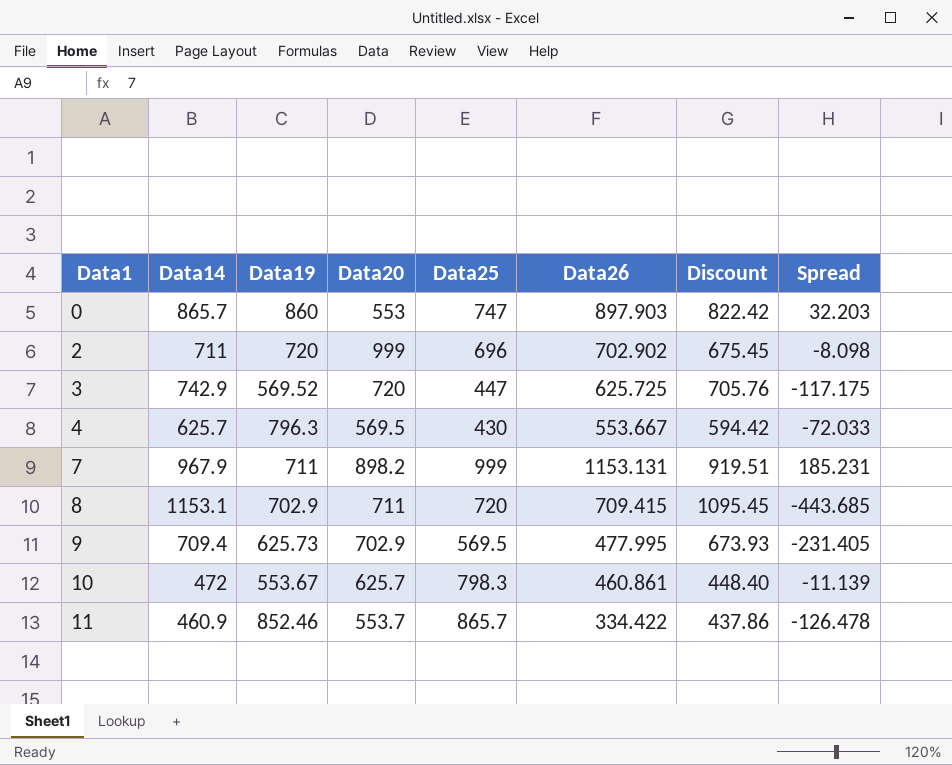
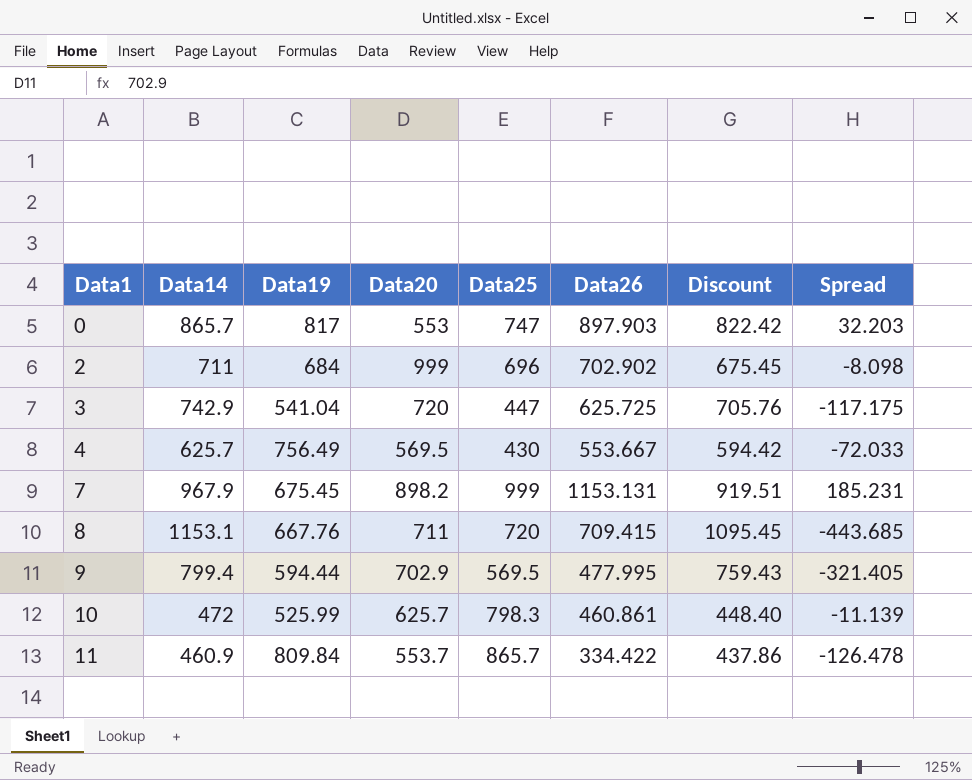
0 | Data19: 860 -> 817
2 | Data19: 720 -> 684
3 | Data19: 569.52 -> 541.04
4 | Data19: 796.3 -> 756.49
7 | Data19: 711 -> 675.45
8 | Data19: 702.9 -> 667.76
9 | Data14: 709.4 -> 799.4
9 | Data19: 625.73 -> 594.44
9 | Discount: 673.93 -> 759.43
9 | Spread: -231.405 -> -321.405
10 | Data19: 553.67 -> 525.99
11 | Data19: 852.46 -> 809.84

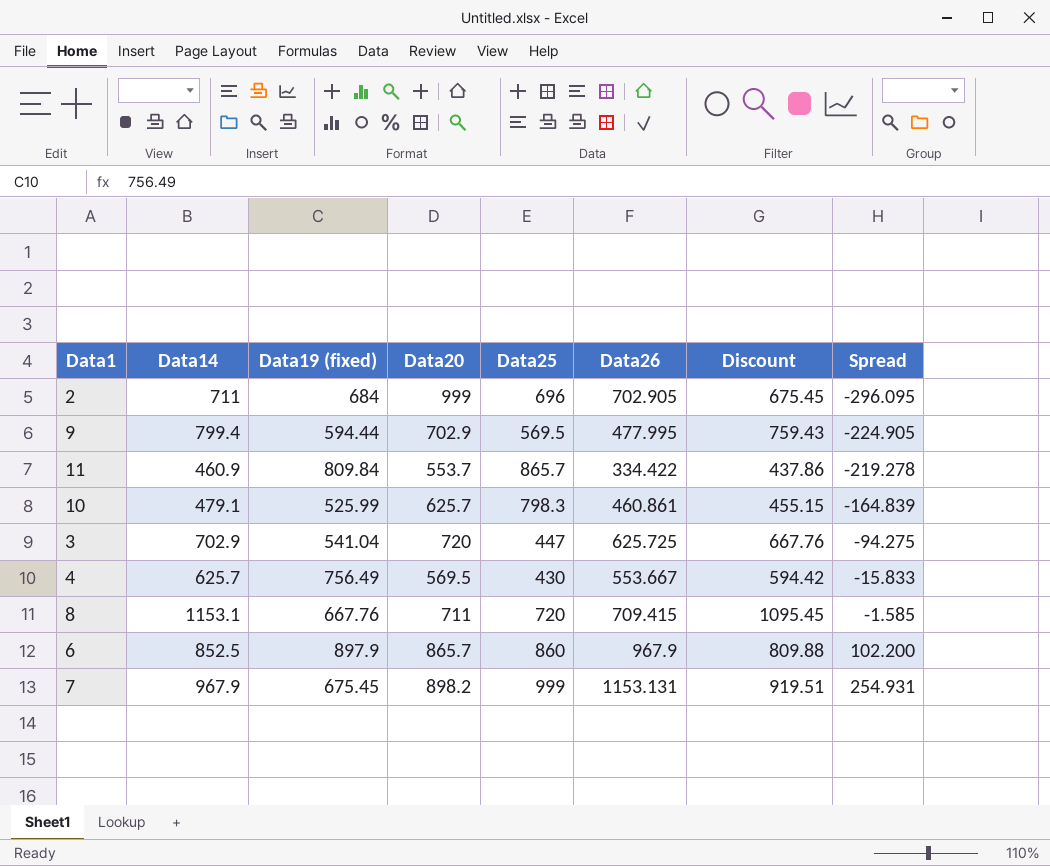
row order: Data1 ascending -> Spread ascending
column name: Data19 -> Data19 (fixed)
column Spread | formula: [Data26] - [Data14] -> [Data26] - [Data20]
row 0: 865.7 | 817 | 553 | 747 | 897.903 | 822.42 | 32.203 -> none
2 | Data26: 702.902 -> 702.905
10 | Data14: 472 -> 479.1
10 | Discount: 448.40 -> 455.15
3 | Data14: 742.9 -> 702.9
3 | Discount: 705.76 -> 667.76
row 6: none -> 852.5 | 897.9 | 865.7 | 860 | 967.9 | 809.88 | 102.200

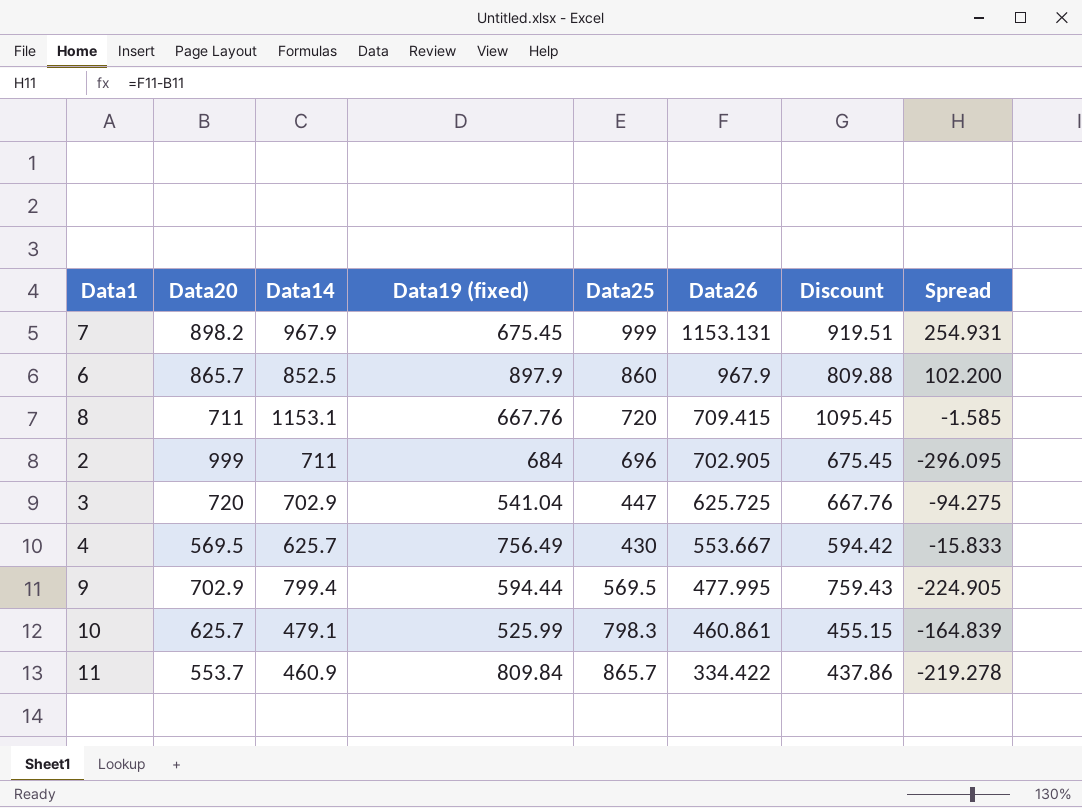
row order: Spread ascending -> Data26 descending
column Data20 | position: 4 -> 2

